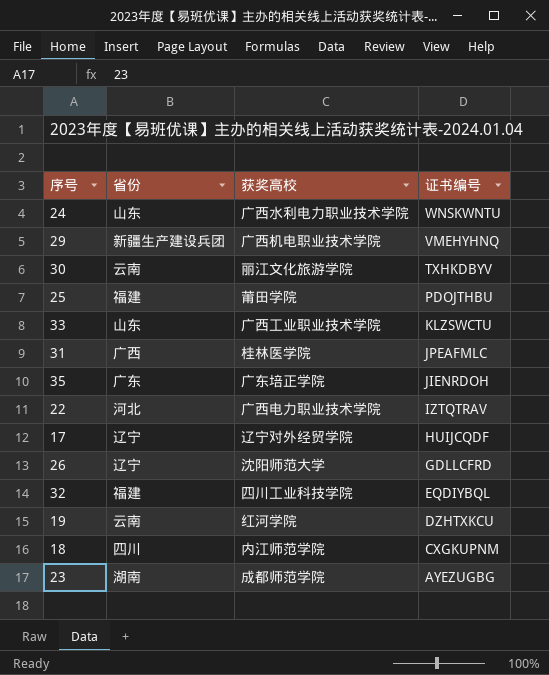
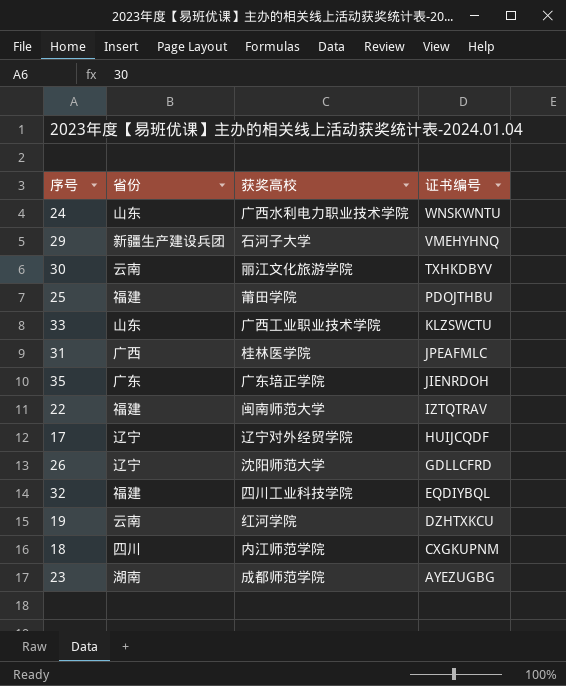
29 | 获奖高校: 广西机电职业技术学院 -> 石河子大学
22 | 省份: 河北 -> 福建
22 | 获奖高校: 广西电力职业技术学院 -> 闽南师范大学

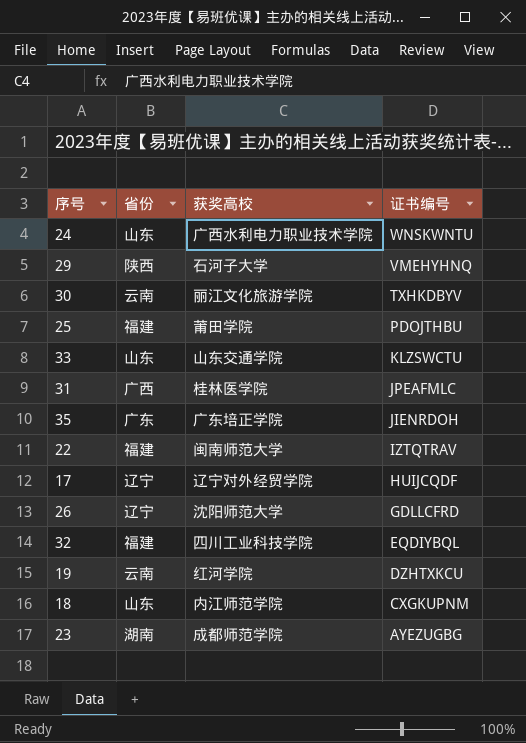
29 | 省份: 新疆生产建设兵团 -> 陕西
33 | 获奖高校: 广西工业职业技术学院 -> 山东交通学院
18 | 省份: 四川 -> 山东

